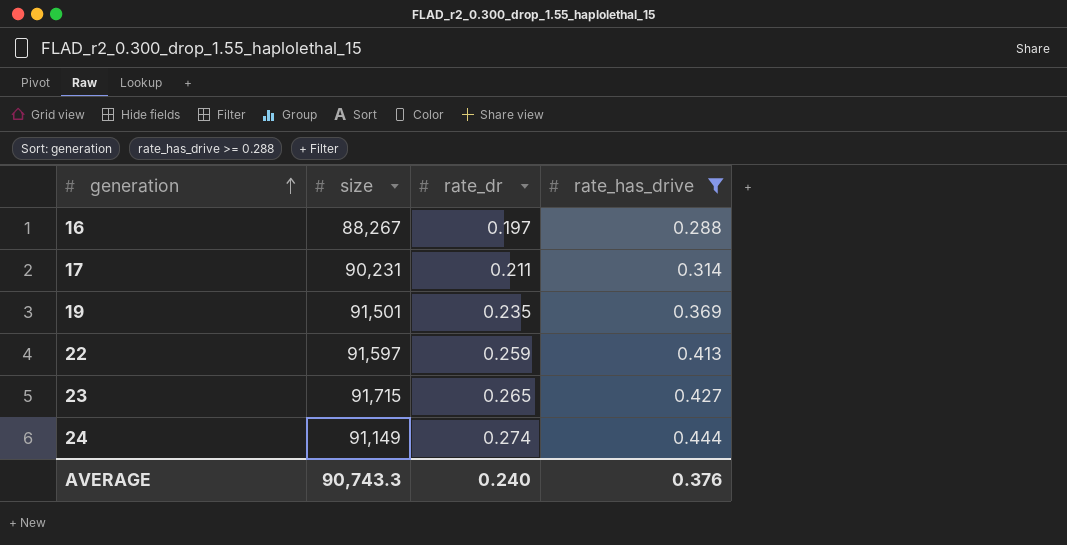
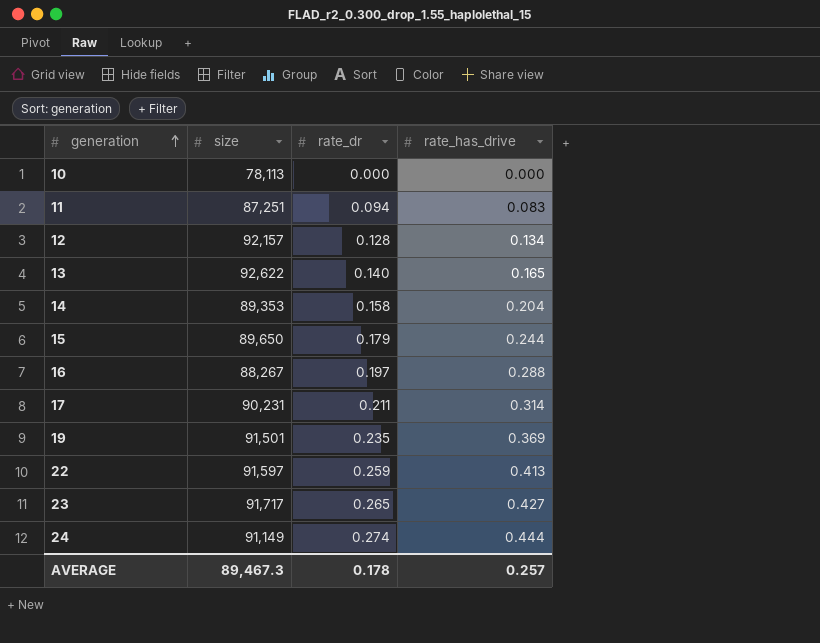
filter: rate_has_drive >= 0.288 -> none
23 | size: 91,715 -> 91,717
AVERAGE | size: 90,743.3 -> 89,467.3
AVERAGE | rate_dr: 0.240 -> 0.178
AVERAGE | rate_has_drive: 0.376 -> 0.257

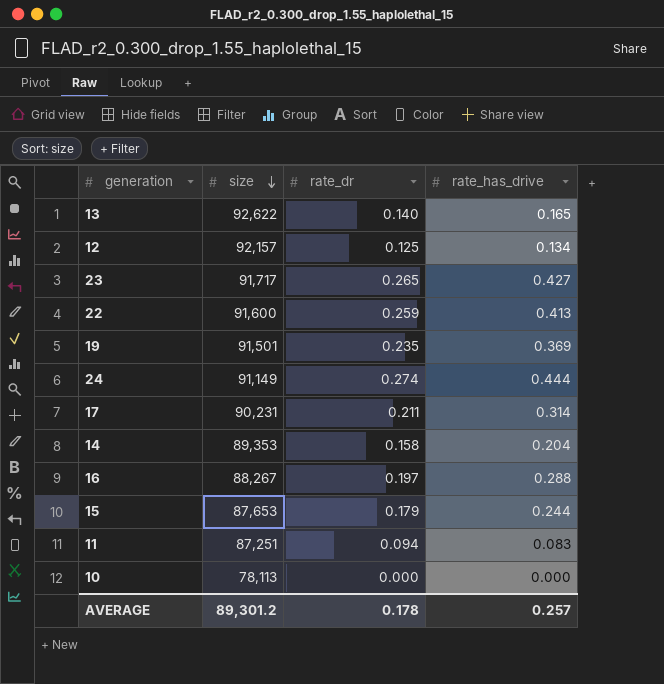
row order: generation ascending -> size descending
12 | rate_dr: 0.128 -> 0.125
22 | size: 91,597 -> 91,600
15 | size: 89,650 -> 87,653
AVERAGE | size: 89,467.3 -> 89,301.2

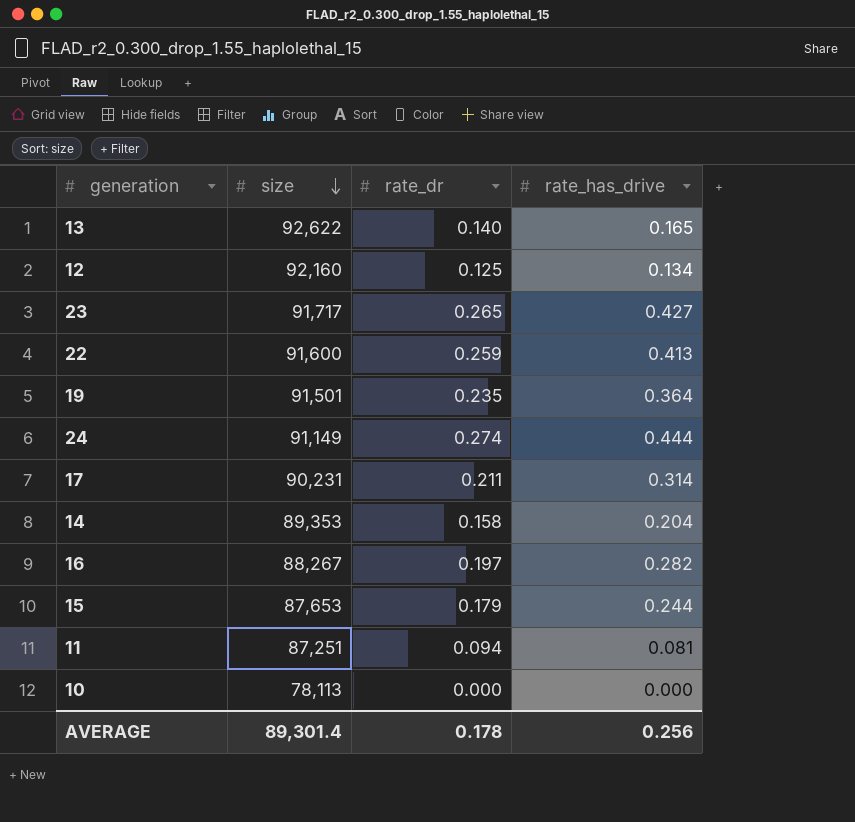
12 | size: 92,157 -> 92,160
19 | rate_has_drive: 0.369 -> 0.364
16 | rate_has_drive: 0.288 -> 0.282
11 | rate_has_drive: 0.083 -> 0.081
AVERAGE | size: 89,301.2 -> 89,301.4
AVERAGE | rate_has_drive: 0.257 -> 0.256

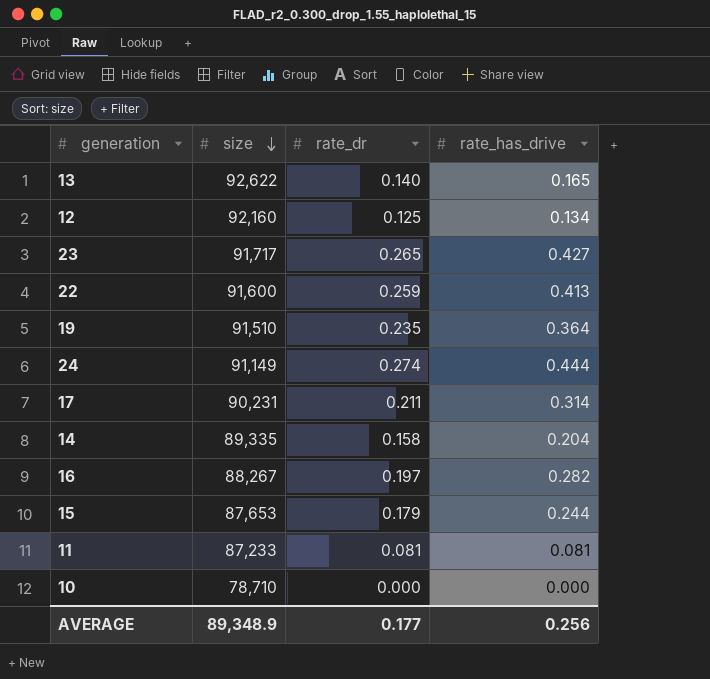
19 | size: 91,501 -> 91,510
14 | size: 89,353 -> 89,335
11 | size: 87,251 -> 87,233
11 | rate_dr: 0.094 -> 0.081
10 | size: 78,113 -> 78,710
AVERAGE | size: 89,301.4 -> 89,348.9
AVERAGE | rate_dr: 0.178 -> 0.177

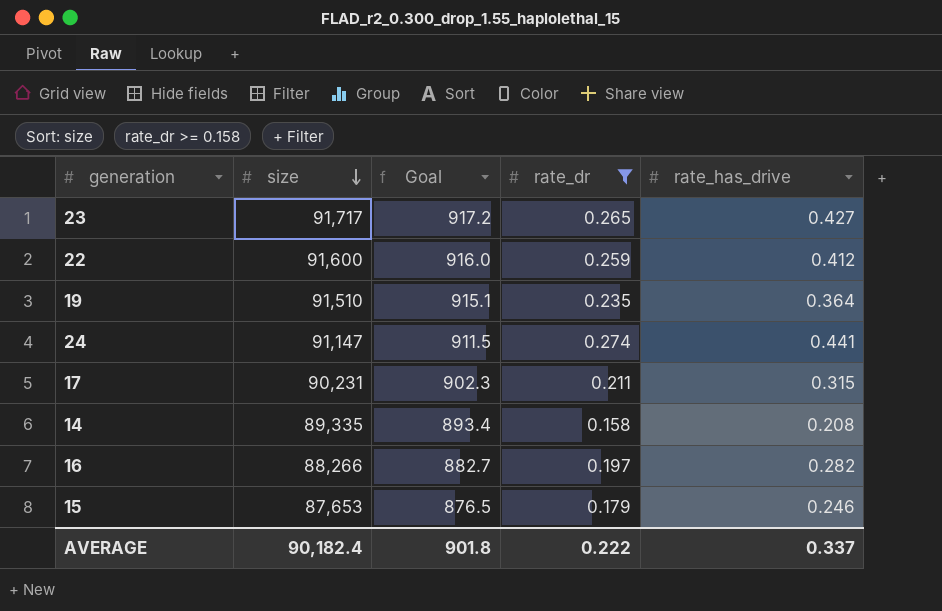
filter: none -> rate_dr >= 0.158
column Goal | formula: none -> [size] * 0.01
22 | rate_has_drive: 0.413 -> 0.412
24 | size: 91,149 -> 91,147
24 | rate_has_drive: 0.444 -> 0.441
17 | rate_has_drive: 0.314 -> 0.315
14 | rate_has_drive: 0.204 -> 0.208
16 | size: 88,267 -> 88,266
15 | rate_has_drive: 0.244 -> 0.246
AVERAGE | size: 89,348.9 -> 90,182.4
AVERAGE | rate_dr: 0.177 -> 0.222
AVERAGE | rate_has_drive: 0.256 -> 0.337

